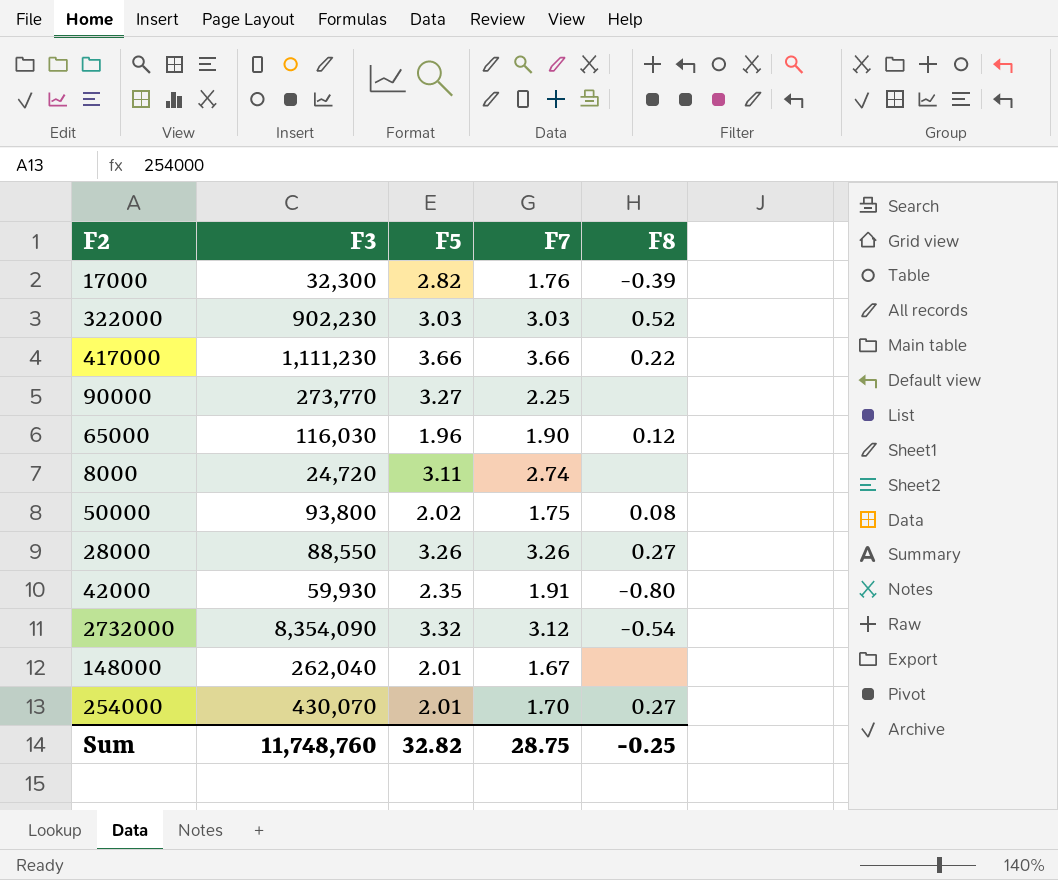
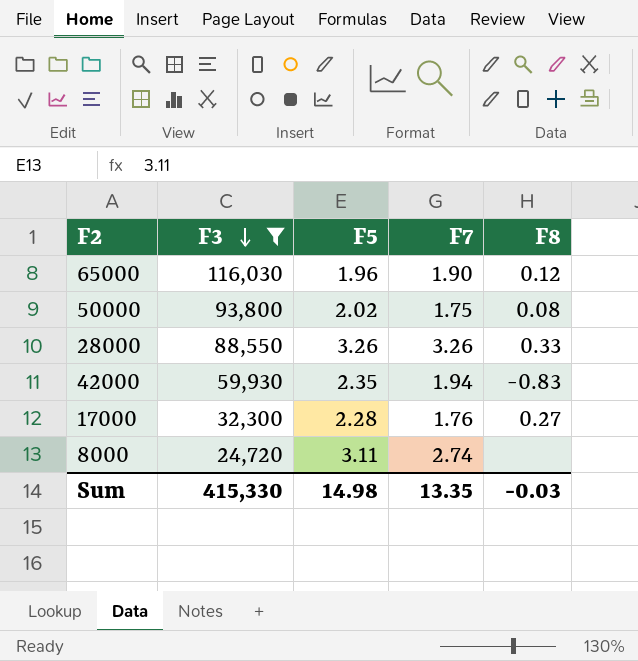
filter: none -> F3 <= 116,030
row order: none -> F3 descending
28000 | F8: 0.27 -> 0.33
42000 | F7: 1.91 -> 1.94
42000 | F8: -0.80 -> -0.83
17000 | F5: 2.82 -> 2.28
17000 | F8: -0.39 -> 0.27
Sum | F3: 11,748,760 -> 415,330
Sum | F5: 32.82 -> 14.98
Sum | F7: 28.75 -> 13.35
Sum | F8: -0.25 -> -0.03

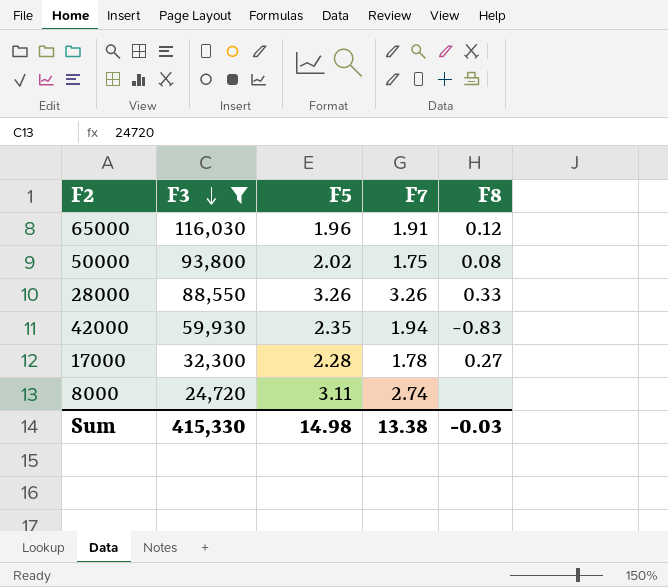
65000 | F7: 1.90 -> 1.91
17000 | F7: 1.76 -> 1.78
Sum | F7: 13.35 -> 13.38

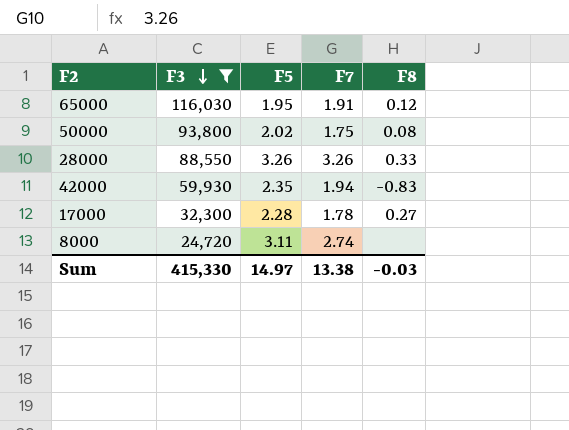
65000 | F5: 1.96 -> 1.95
Sum | F5: 14.98 -> 14.97

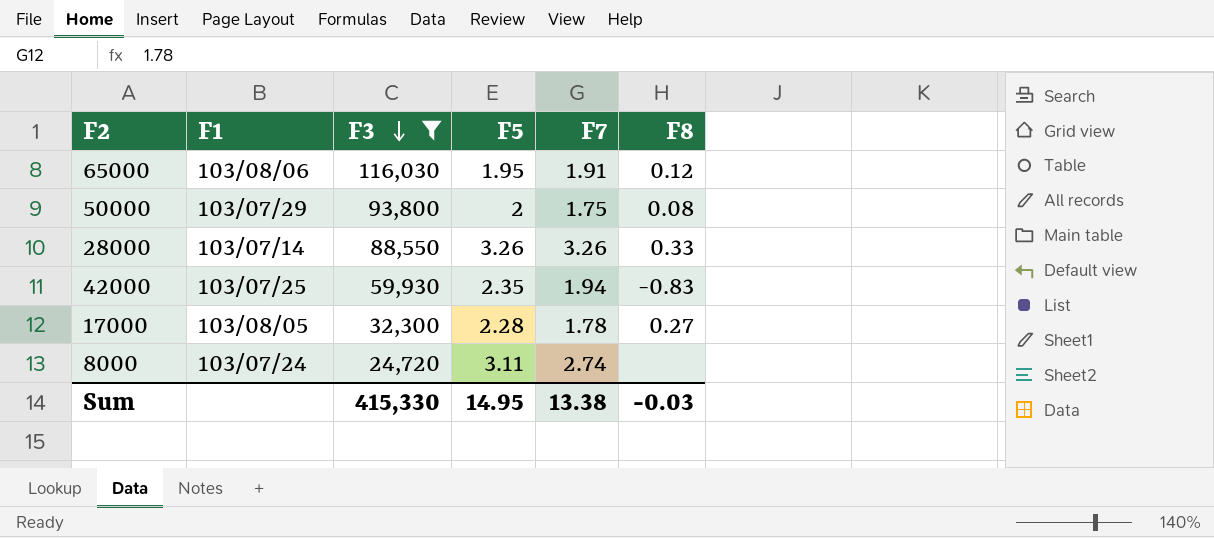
column F1 | position: none -> 2
50000 | F5: 2.02 -> 2
Sum | F5: 14.97 -> 14.95

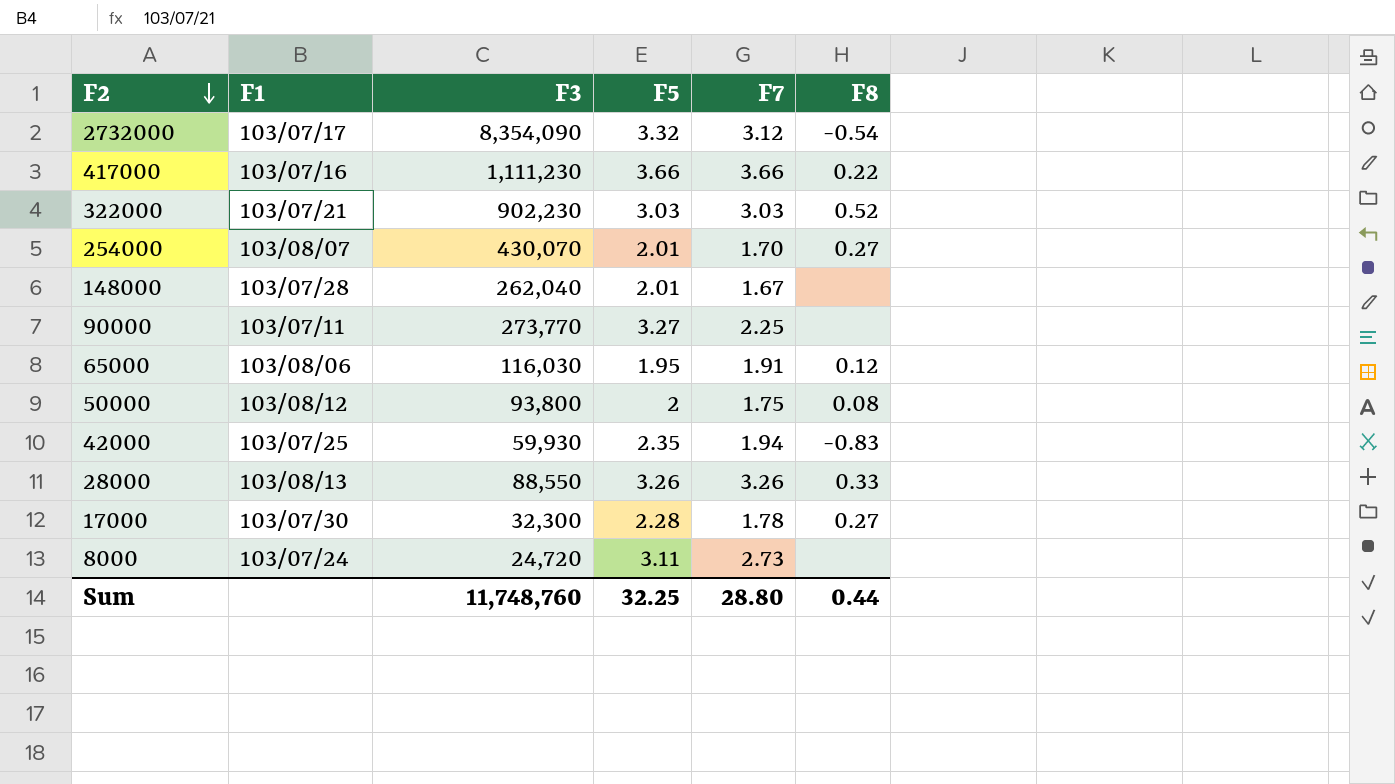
filter: F3 <= 116,030 -> none
row order: F3 descending -> F2 descending
50000 | F1: 103/07/29 -> 103/08/12
28000 | F1: 103/07/14 -> 103/08/13
17000 | F1: 103/08/05 -> 103/07/30
8000 | F7: 2.74 -> 2.73
Sum | F3: 415,330 -> 11,748,760
Sum | F5: 14.95 -> 32.25
Sum | F7: 13.38 -> 28.80
Sum | F8: -0.03 -> 0.44

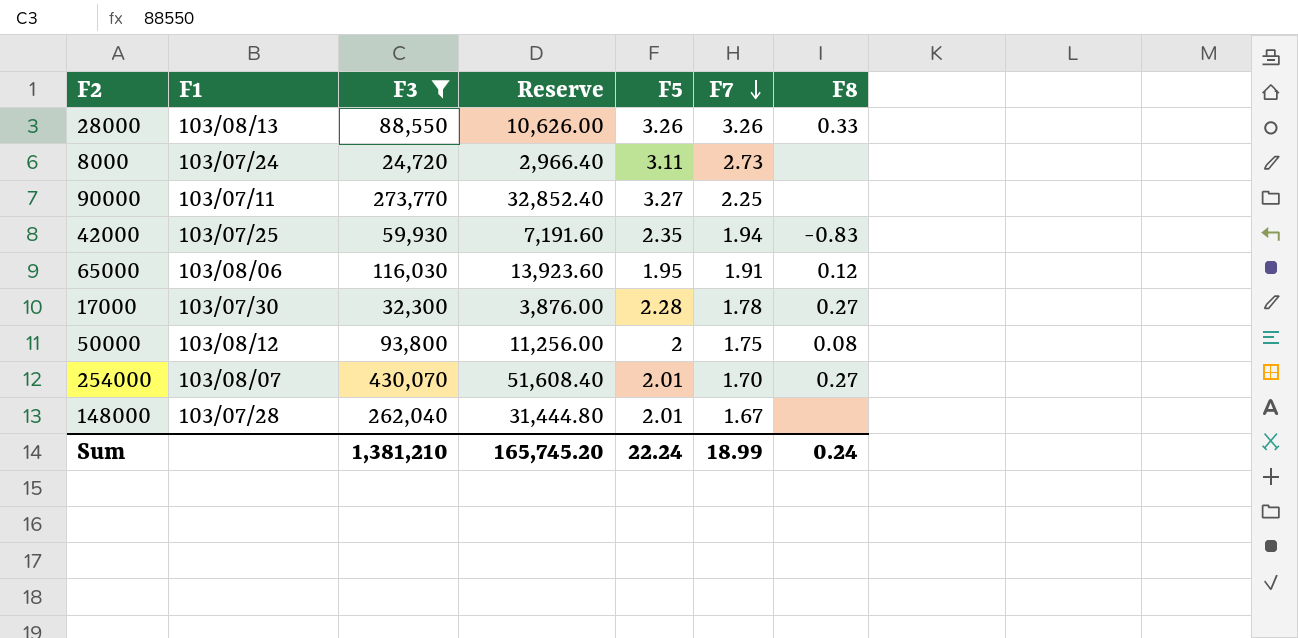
filter: none -> F3 <= 430,070
row order: F2 descending -> F7 descending
column Reserve | formula: none -> [F3] * 0.12
Sum | F3: 11,748,760 -> 1,381,210
Sum | F5: 32.25 -> 22.24
Sum | F7: 28.80 -> 18.99
Sum | F8: 0.44 -> 0.24

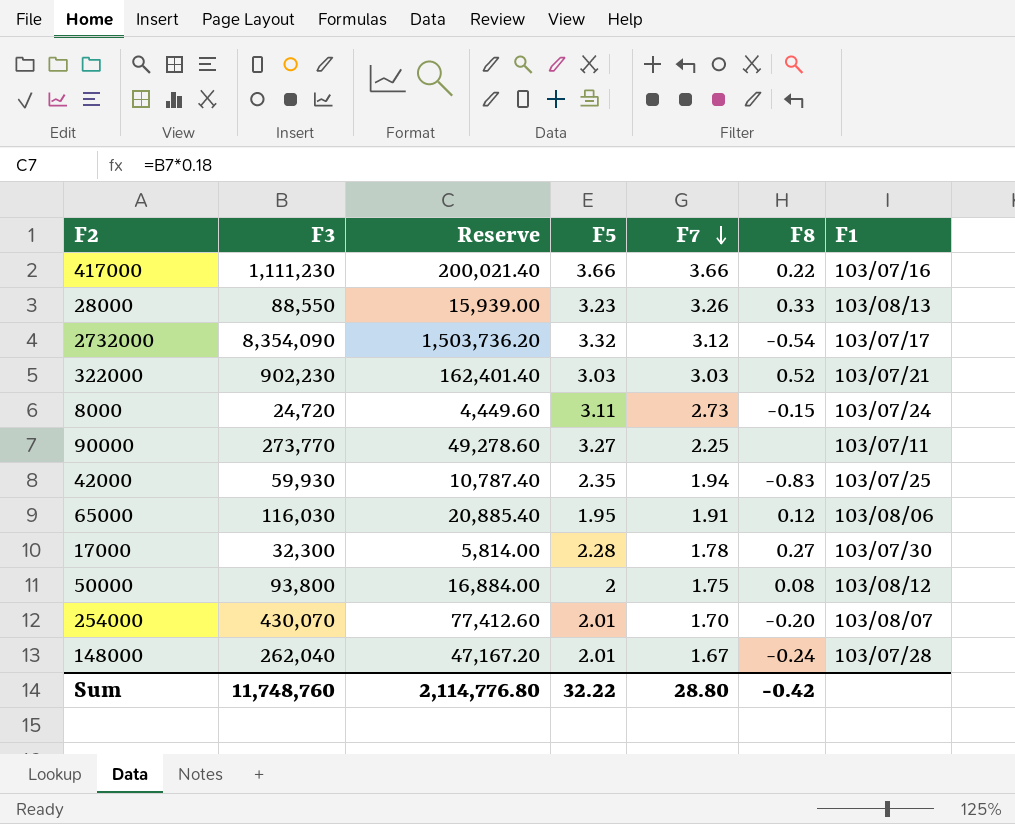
filter: F3 <= 430,070 -> none
column Reserve | formula: [F3] * 0.12 -> [F3] * 0.18
column F1 | position: 2 -> 7
28000 | F5: 3.26 -> 3.23
8000 | F8: none -> -0.15
254000 | F8: 0.27 -> -0.20
148000 | F8: none -> -0.24
Sum | F3: 1,381,210 -> 11,748,760
Sum | Reserve: 165,745.20 -> 2,114,776.80
Sum | F5: 22.24 -> 32.22
Sum | F7: 18.99 -> 28.80
Sum | F8: 0.24 -> -0.42

